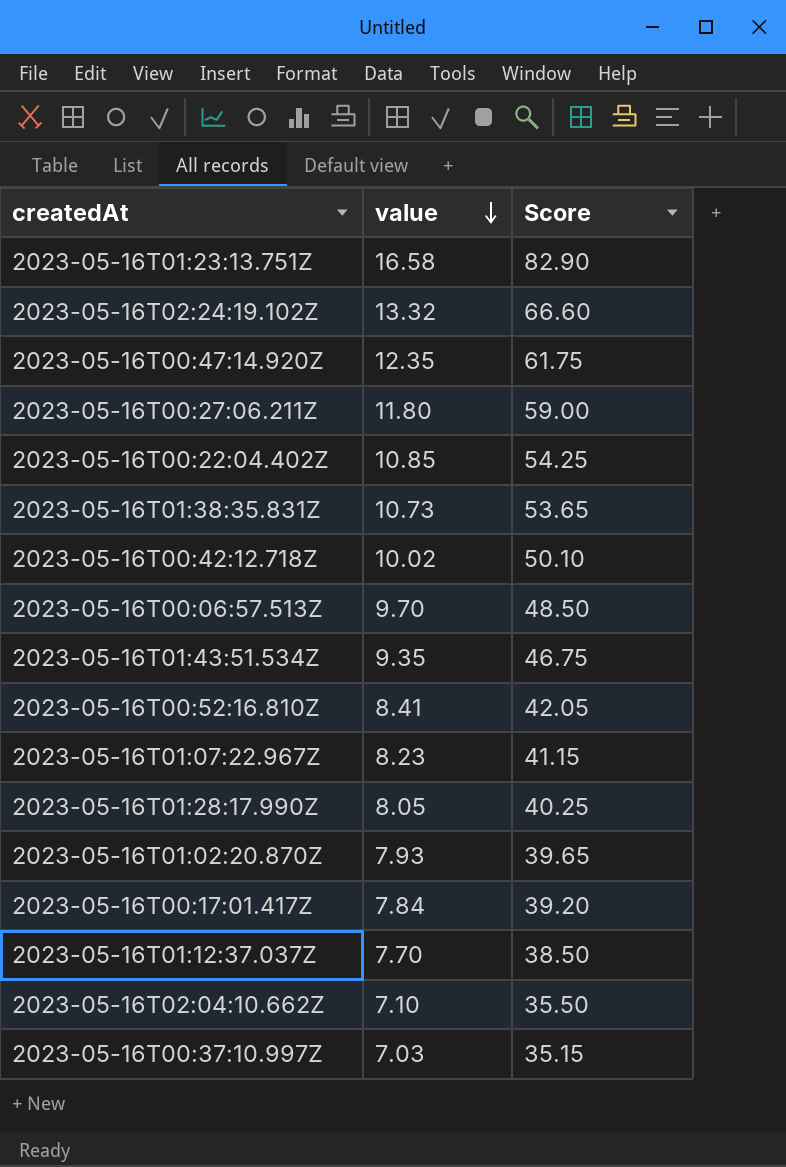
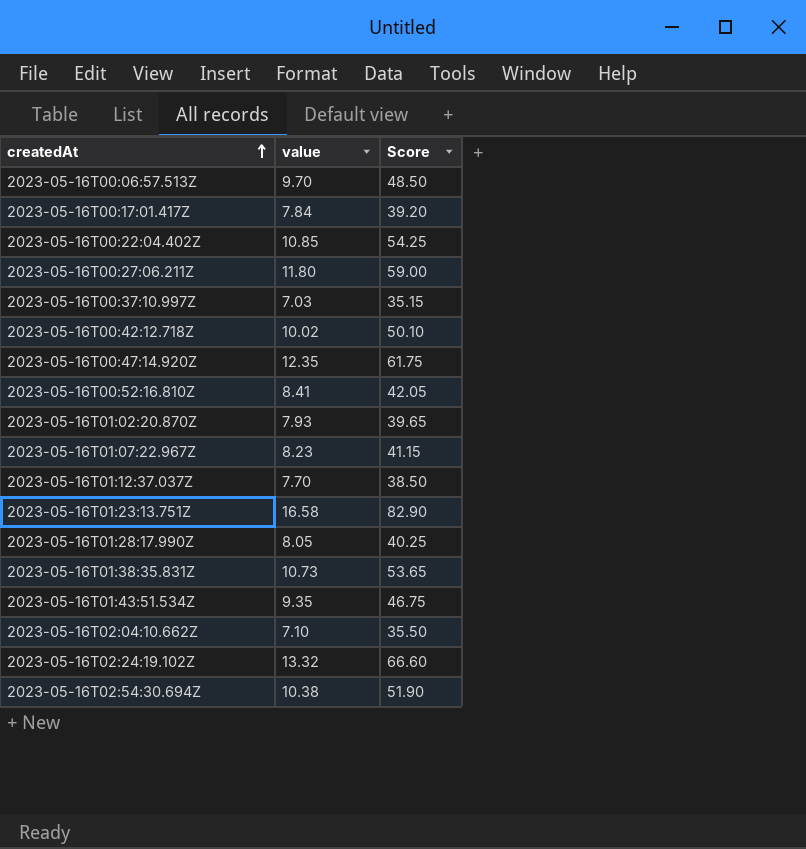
row order: value descending -> createdAt ascending
row 2023-05-16T02:54:30.694Z: none -> 10.38 | 51.90

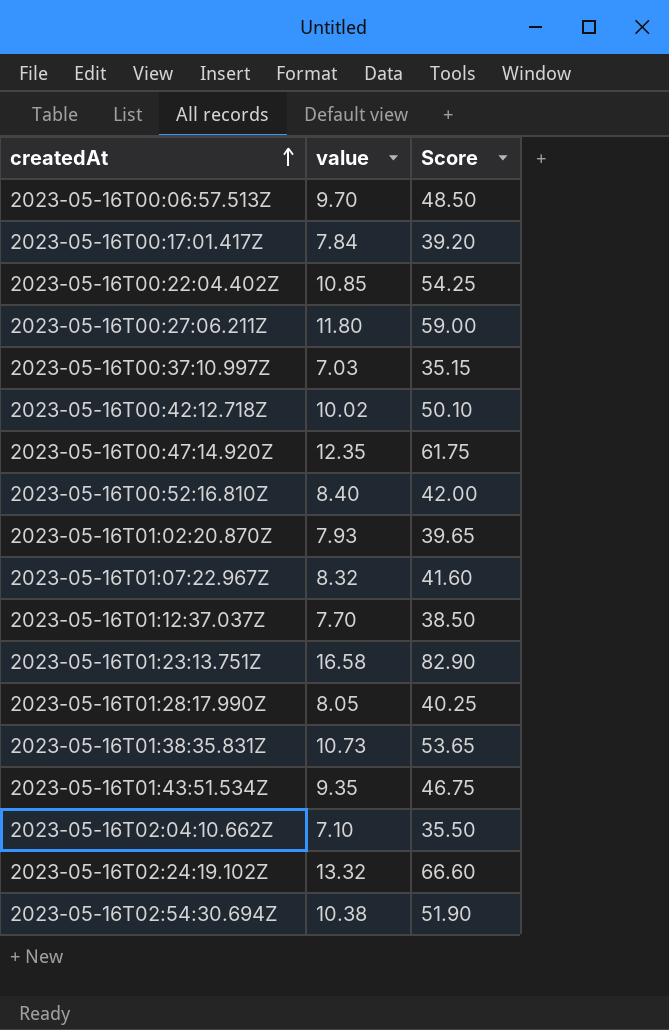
2023-05-16T00:52:16.810Z | value: 8.41 -> 8.40
2023-05-16T00:52:16.810Z | Score: 42.05 -> 42.00
2023-05-16T01:07:22.967Z | value: 8.23 -> 8.32
2023-05-16T01:07:22.967Z | Score: 41.15 -> 41.60

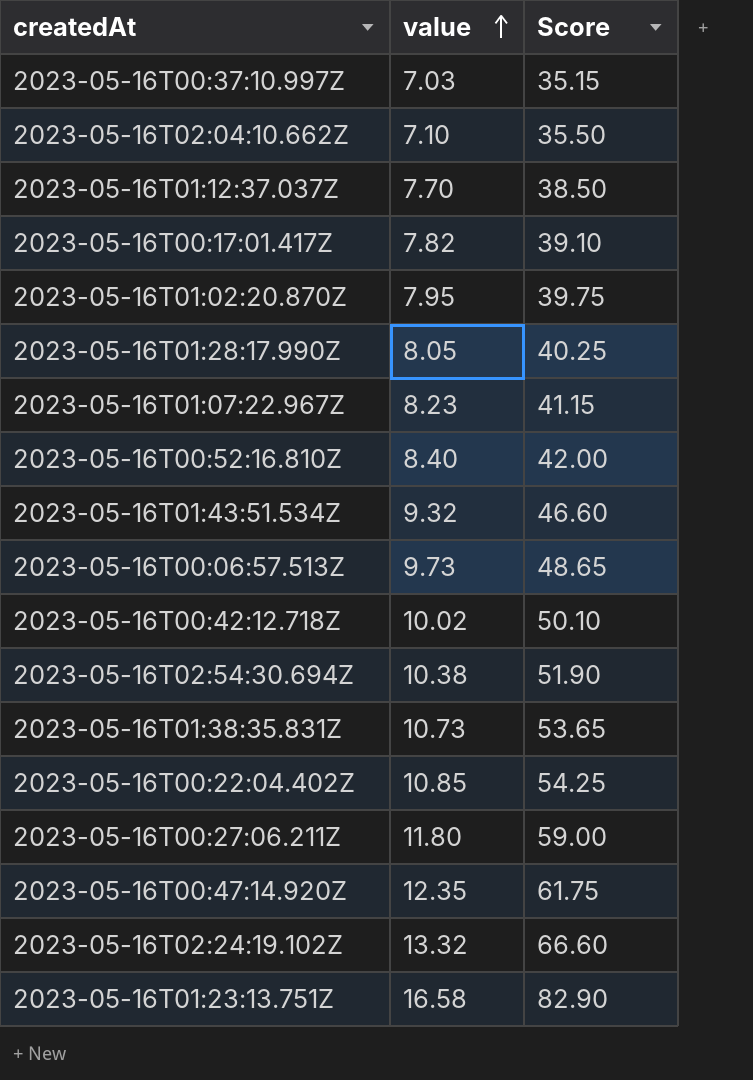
row order: createdAt ascending -> value ascending
2023-05-16T00:17:01.417Z | value: 7.84 -> 7.82
2023-05-16T00:17:01.417Z | Score: 39.20 -> 39.10
2023-05-16T01:02:20.870Z | value: 7.93 -> 7.95
2023-05-16T01:02:20.870Z | Score: 39.65 -> 39.75
2023-05-16T01:07:22.967Z | value: 8.32 -> 8.23
2023-05-16T01:07:22.967Z | Score: 41.60 -> 41.15
2023-05-16T01:43:51.534Z | value: 9.35 -> 9.32
2023-05-16T01:43:51.534Z | Score: 46.75 -> 46.60
2023-05-16T00:06:57.513Z | value: 9.70 -> 9.73
2023-05-16T00:06:57.513Z | Score: 48.50 -> 48.65

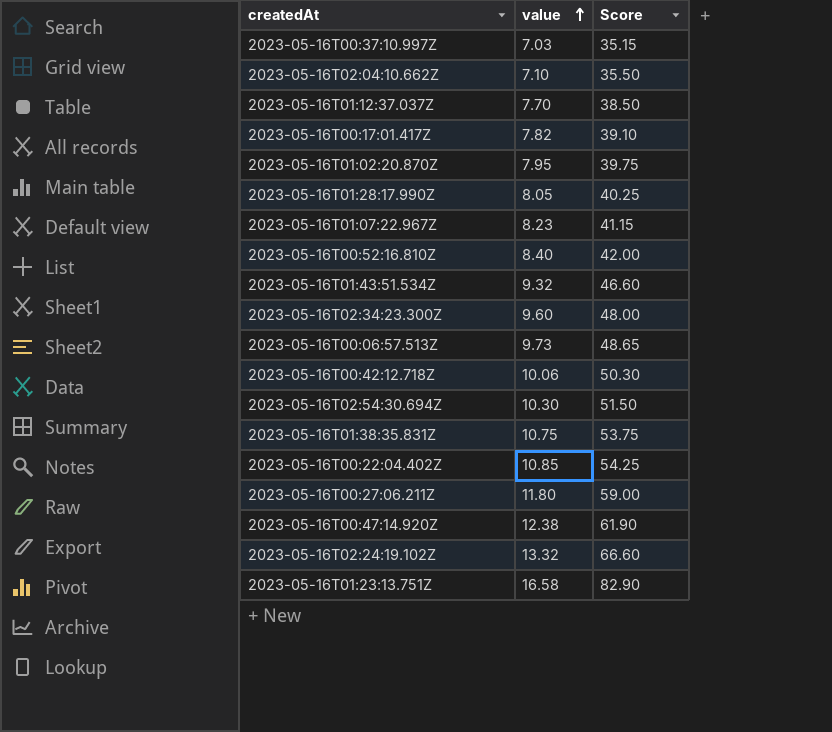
row 2023-05-16T02:34:23.300Z: none -> 9.60 | 48.00
2023-05-16T00:42:12.718Z | value: 10.02 -> 10.06
2023-05-16T00:42:12.718Z | Score: 50.10 -> 50.30
2023-05-16T02:54:30.694Z | value: 10.38 -> 10.30
2023-05-16T02:54:30.694Z | Score: 51.90 -> 51.50
2023-05-16T01:38:35.831Z | value: 10.73 -> 10.75
2023-05-16T01:38:35.831Z | Score: 53.65 -> 53.75
2023-05-16T00:47:14.920Z | value: 12.35 -> 12.38
2023-05-16T00:47:14.920Z | Score: 61.75 -> 61.90

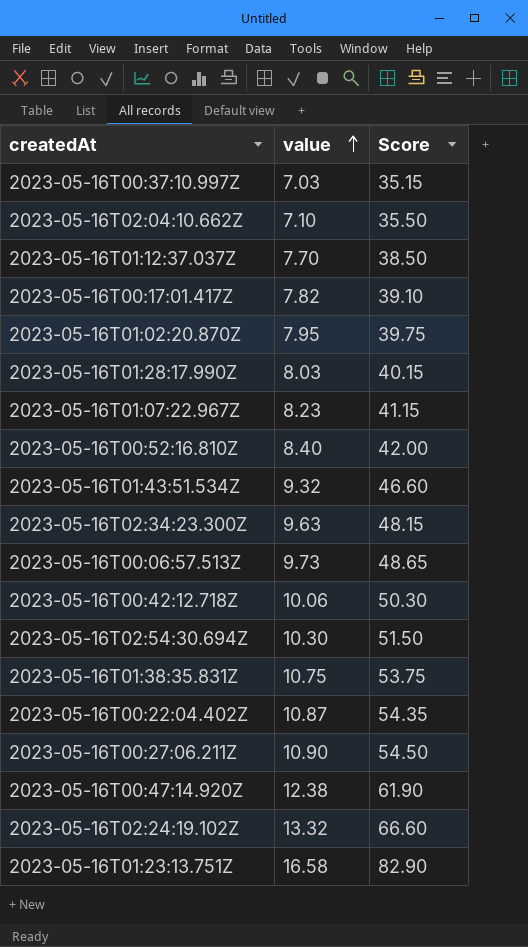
2023-05-16T01:28:17.990Z | value: 8.05 -> 8.03
2023-05-16T01:28:17.990Z | Score: 40.25 -> 40.15
2023-05-16T02:34:23.300Z | value: 9.60 -> 9.63
2023-05-16T02:34:23.300Z | Score: 48.00 -> 48.15
2023-05-16T00:22:04.402Z | value: 10.85 -> 10.87
2023-05-16T00:22:04.402Z | Score: 54.25 -> 54.35
2023-05-16T00:27:06.211Z | value: 11.80 -> 10.90
2023-05-16T00:27:06.211Z | Score: 59.00 -> 54.50

